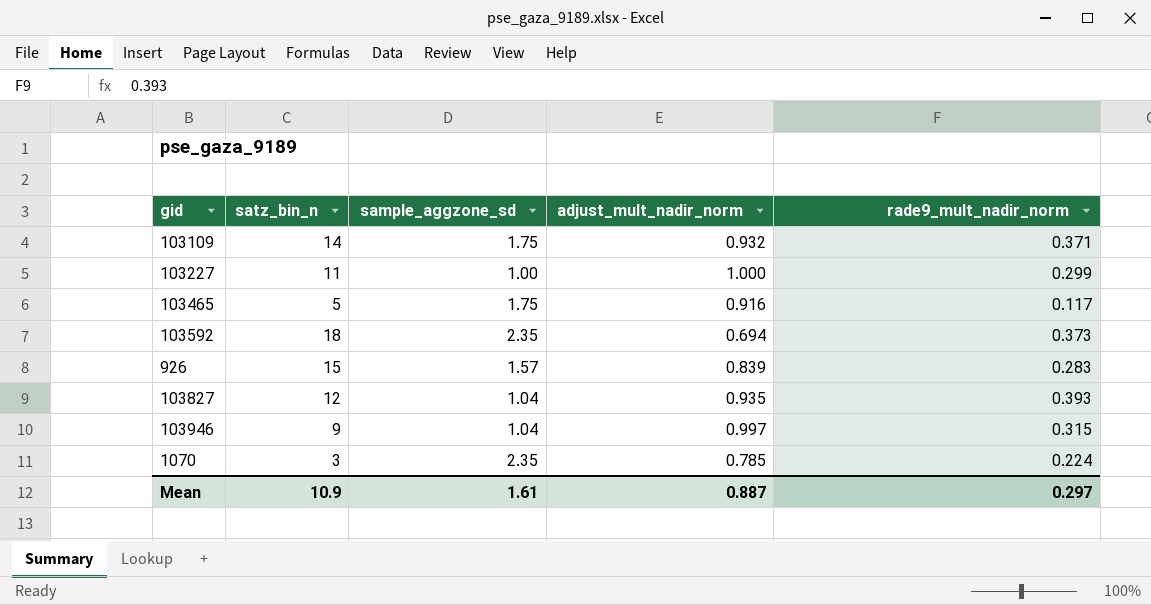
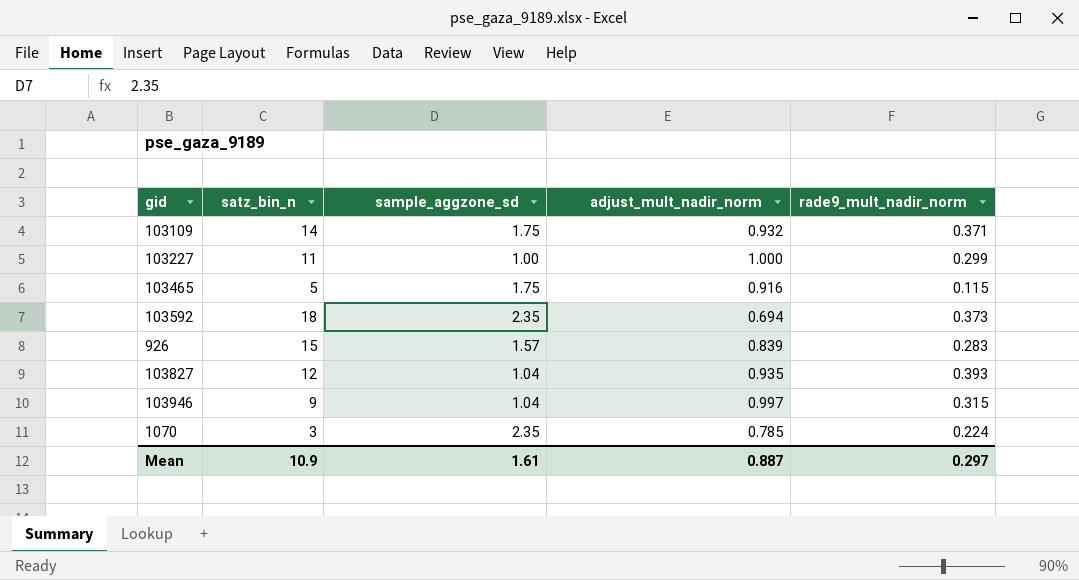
103465 | rade9_mult_nadir_norm: 0.117 -> 0.115

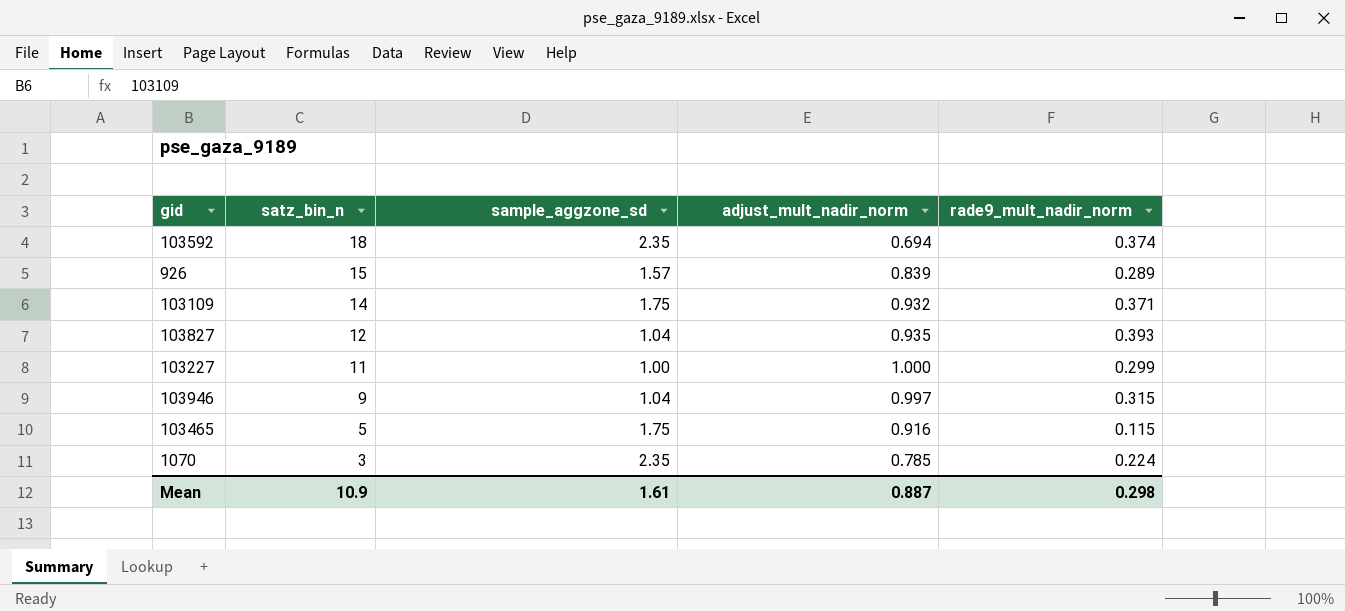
row order: none -> satz_bin_n descending
103592 | rade9_mult_nadir_norm: 0.373 -> 0.374
926 | rade9_mult_nadir_norm: 0.283 -> 0.289
Mean | rade9_mult_nadir_norm: 0.297 -> 0.298

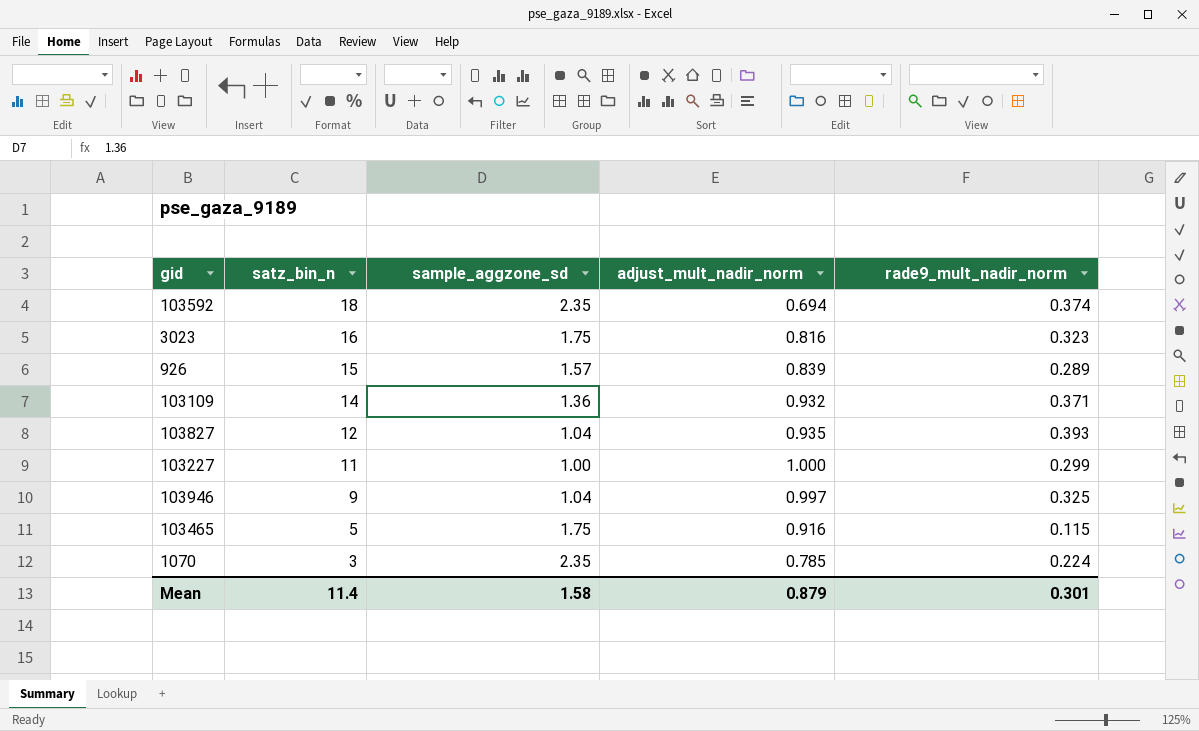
row 3023: none -> 16 | 1.75 | 0.816 | 0.323
103109 | sample_aggzone_sd: 1.75 -> 1.36
103946 | rade9_mult_nadir_norm: 0.315 -> 0.325
Mean | satz_bin_n: 10.9 -> 11.4
Mean | sample_aggzone_sd: 1.61 -> 1.58
Mean | adjust_mult_nadir_norm: 0.887 -> 0.879
Mean | rade9_mult_nadir_norm: 0.298 -> 0.301

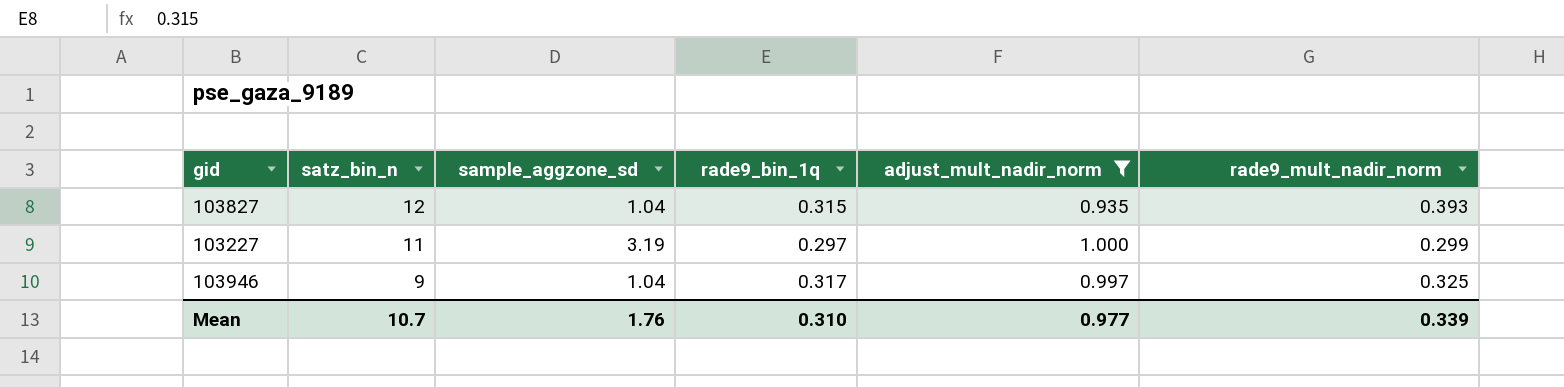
filter: none -> adjust_mult_nadir_norm >= 0.935
column rade9_bin_1q | position: none -> 4
103227 | sample_aggzone_sd: 1.00 -> 3.19
Mean | satz_bin_n: 11.4 -> 10.7
Mean | sample_aggzone_sd: 1.58 -> 1.76
Mean | adjust_mult_nadir_norm: 0.879 -> 0.977
Mean | rade9_mult_nadir_norm: 0.301 -> 0.339

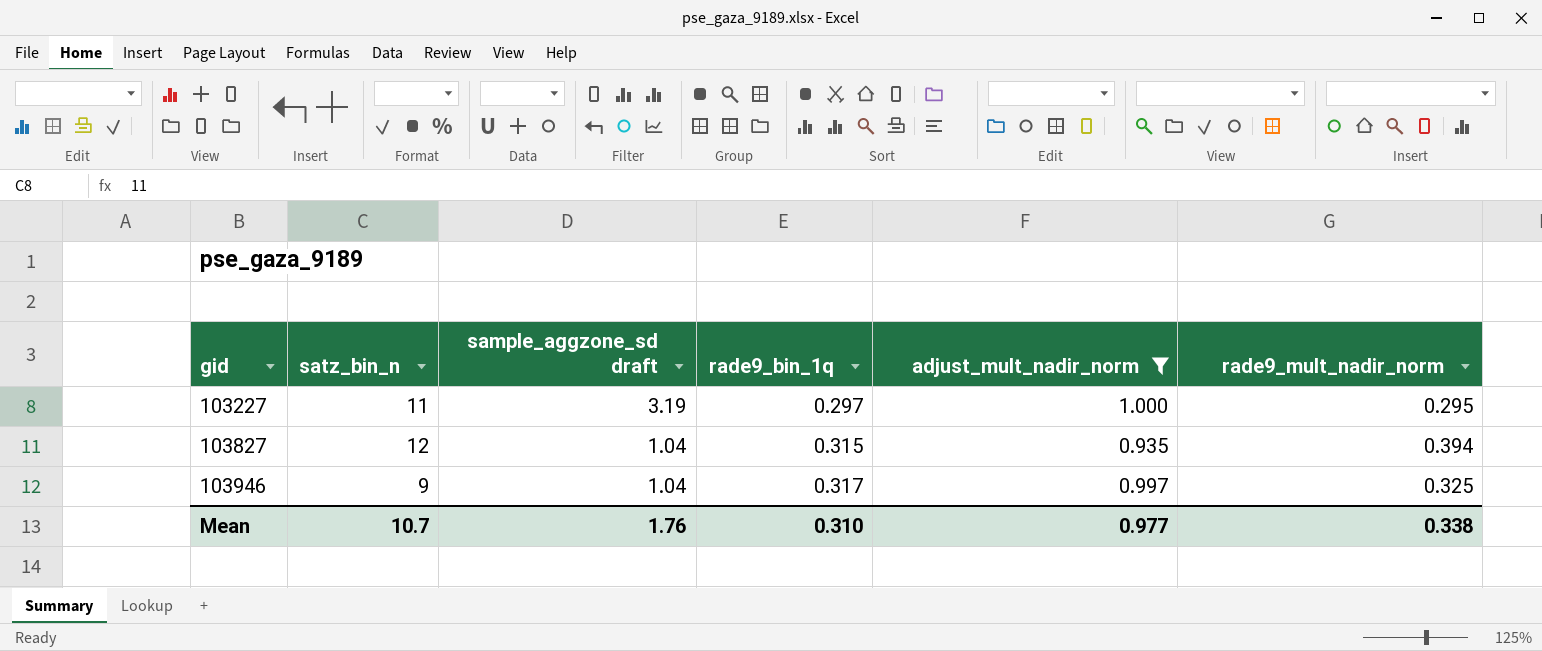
row order: satz_bin_n descending -> gid ascending
column name: sample_aggzone_sd -> sample_aggzone_sd draft
103227 | rade9_mult_nadir_norm: 0.299 -> 0.295
103827 | rade9_mult_nadir_norm: 0.393 -> 0.394
Mean | rade9_mult_nadir_norm: 0.339 -> 0.338

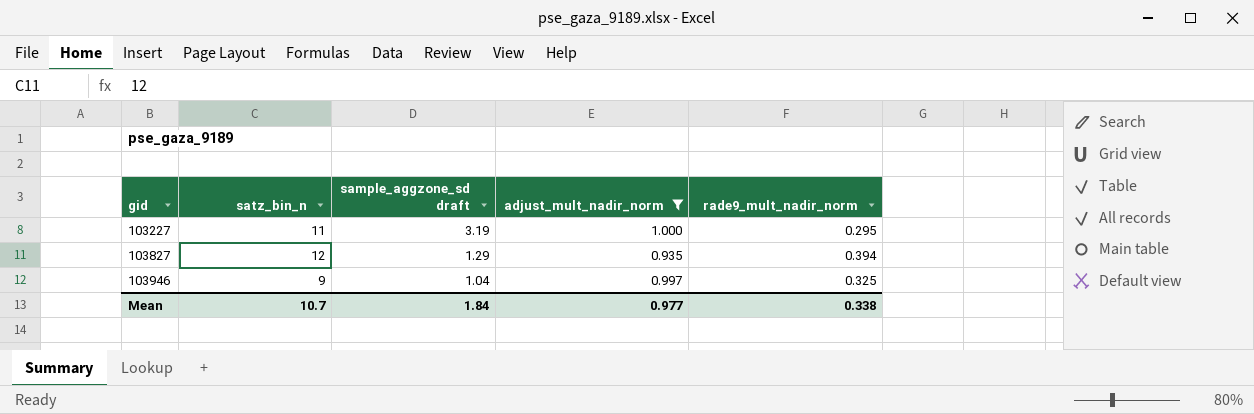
column rade9_bin_1q | position: 4 -> none
103827 | sample_aggzone_sd draft: 1.04 -> 1.29
Mean | sample_aggzone_sd draft: 1.76 -> 1.84

